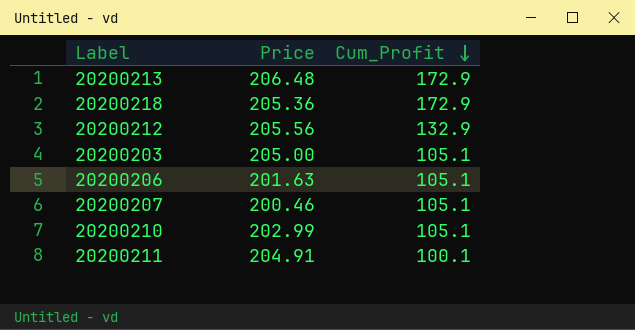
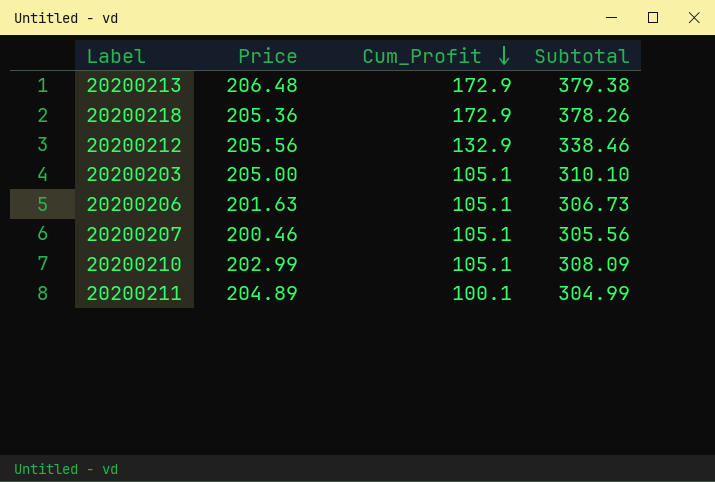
column Subtotal | formula: none -> [Price] + [Cum_Profit]
20200211 | Price: 204.91 -> 204.89

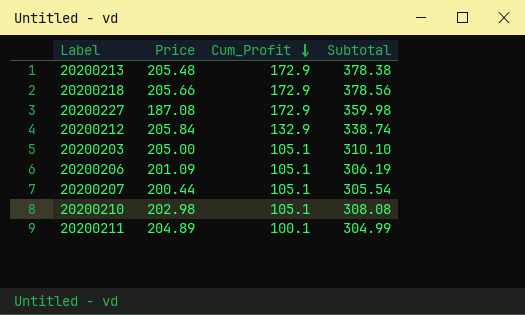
20200213 | Price: 206.48 -> 205.48
20200213 | Subtotal: 379.38 -> 378.38
20200218 | Price: 205.36 -> 205.66
20200218 | Subtotal: 378.26 -> 378.56
row 20200227: none -> 187.08 | 172.9 | 359.98
20200212 | Price: 205.56 -> 205.84
20200212 | Subtotal: 338.46 -> 338.74
20200206 | Price: 201.63 -> 201.09
20200206 | Subtotal: 306.73 -> 306.19
20200207 | Price: 200.46 -> 200.44
20200207 | Subtotal: 305.56 -> 305.54
20200210 | Price: 202.99 -> 202.98
20200210 | Subtotal: 308.09 -> 308.08

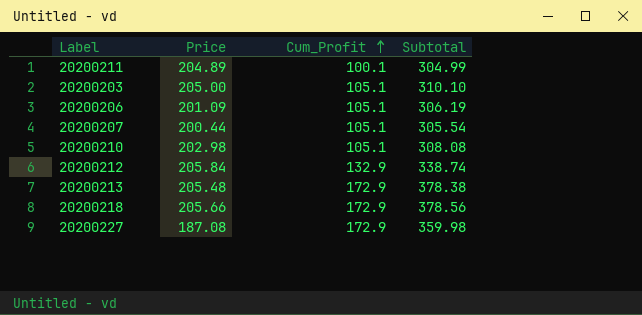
row order: Cum_Profit descending -> Cum_Profit ascending

